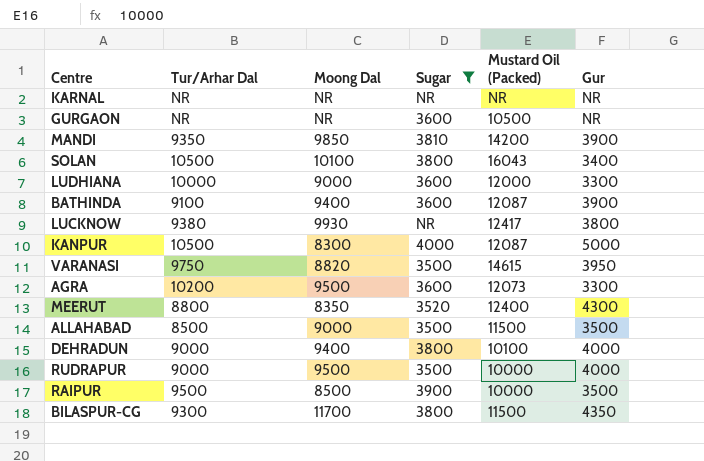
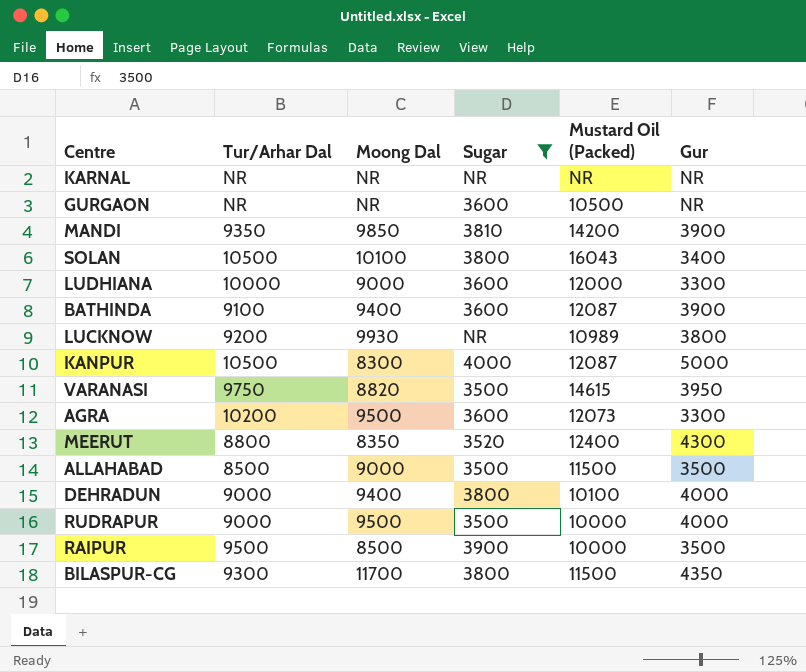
LUCKNOW | Tur/Arhar Dal: 9380 -> 9200
LUCKNOW | Mustard Oil (Packed): 12417 -> 10989

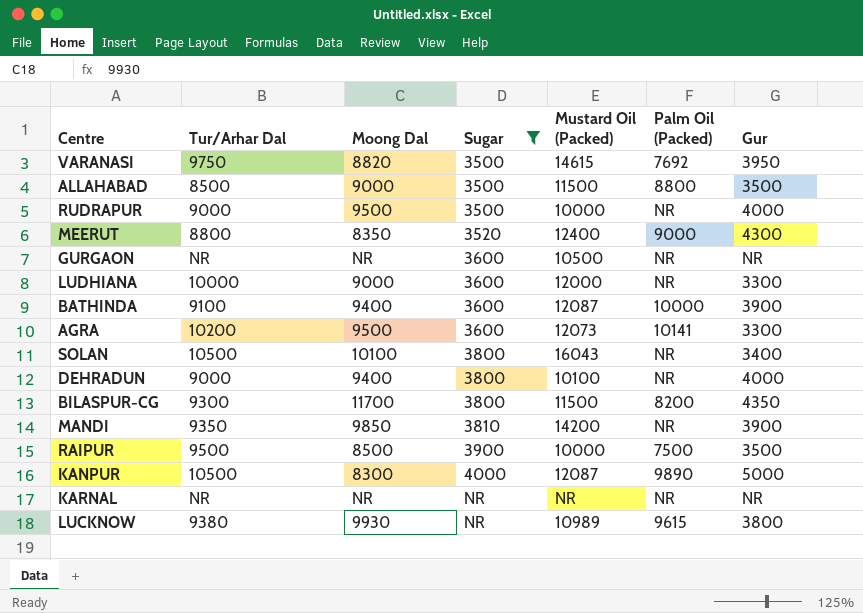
row order: none -> Sugar ascending
column Palm Oil (Packed) | position: none -> 6
LUCKNOW | Tur/Arhar Dal: 9200 -> 9380

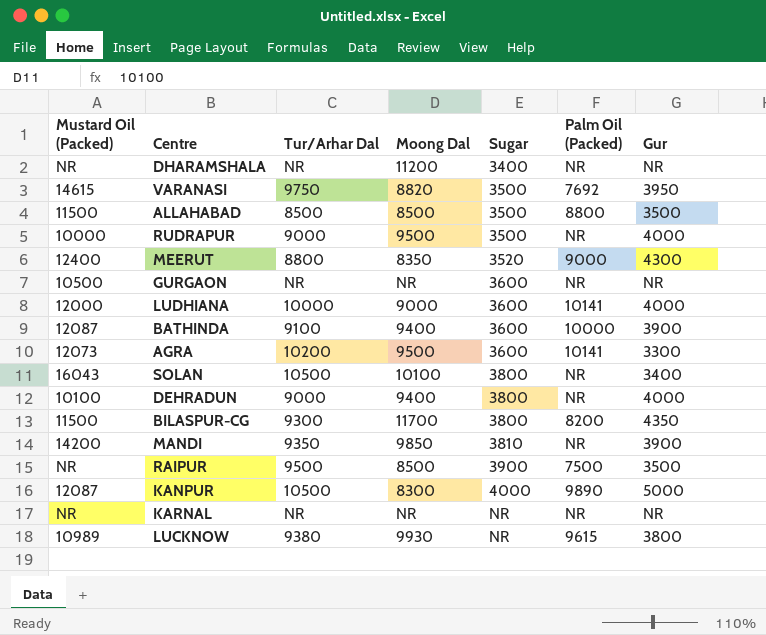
filter: Sugar != 3400 -> none
column Mustard Oil (Packed) | position: 5 -> 1
ALLAHABAD | Moong Dal: 9000 -> 8500
LUDHIANA | Palm Oil (Packed): NR -> 10141
LUDHIANA | Gur: 3300 -> 4000
RAIPUR | Mustard Oil (Packed): 10000 -> NR

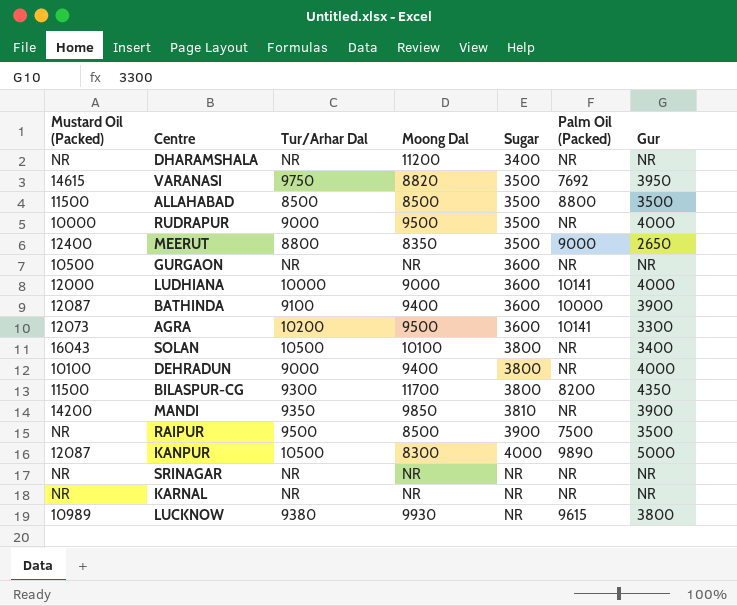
MEERUT | Sugar: 3520 -> 3500
MEERUT | Gur: 4300 -> 2650
row SRINAGAR: none -> NR | NR | NR | NR | NR | NR

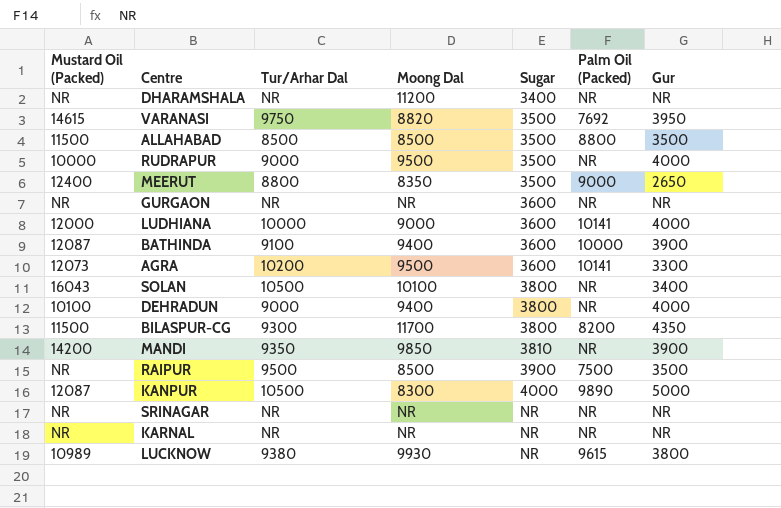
GURGAON | Mustard Oil (Packed): 10500 -> NR

